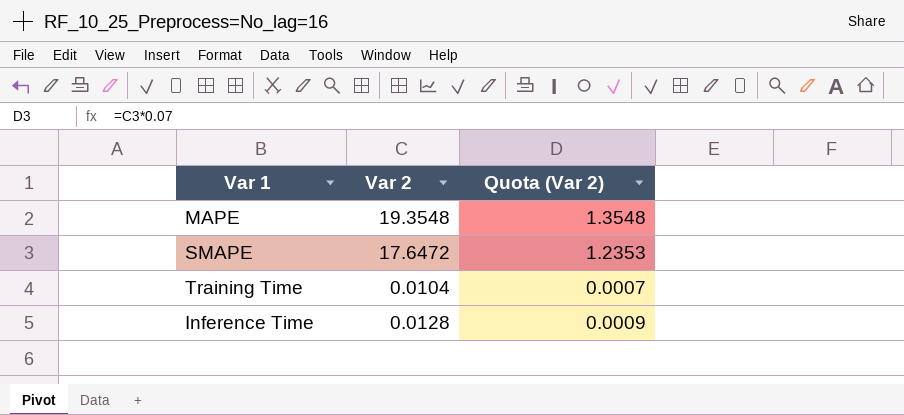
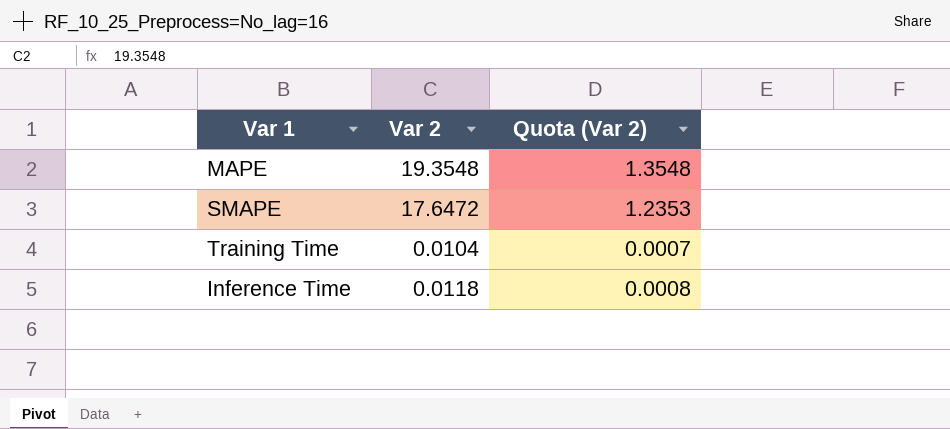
Inference Time | Var 2: 0.0128 -> 0.0118
Inference Time | Quota (Var 2): 0.0009 -> 0.0008

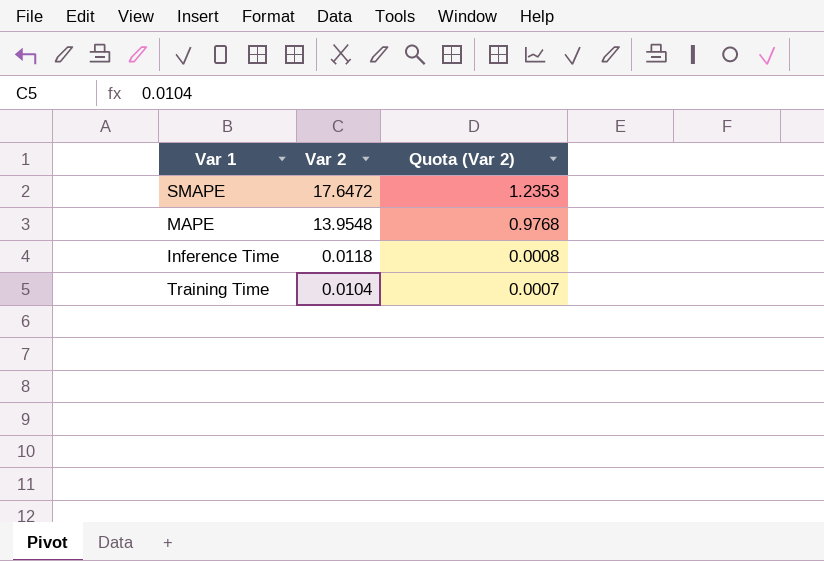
row order: none -> Var 2 descending
MAPE | Var 2: 19.3548 -> 13.9548
MAPE | Quota (Var 2): 1.3548 -> 0.9768

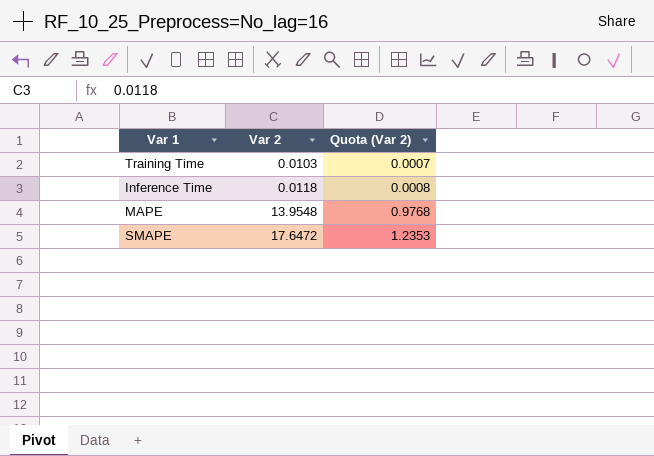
row order: Var 2 descending -> Var 2 ascending
Training Time | Var 2: 0.0104 -> 0.0103

